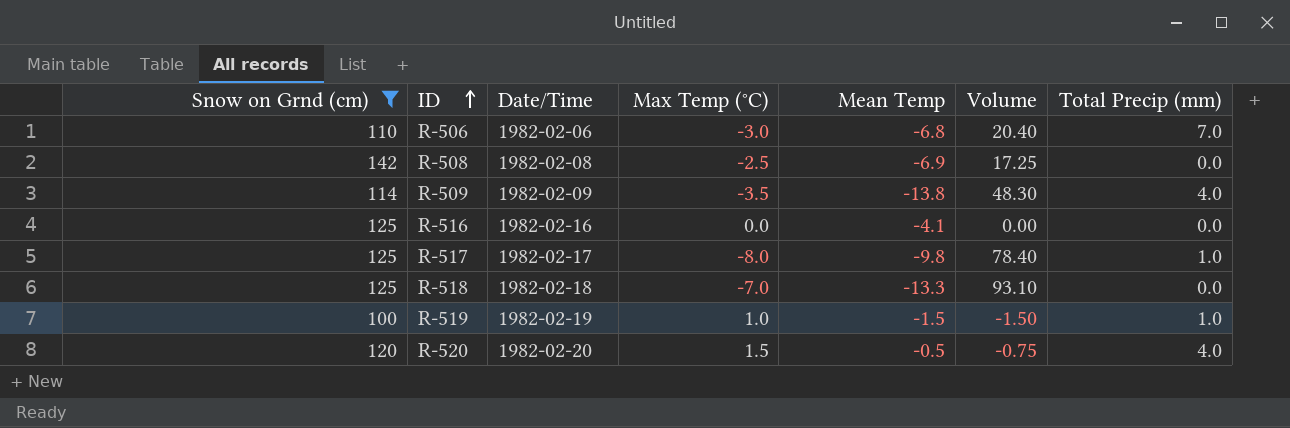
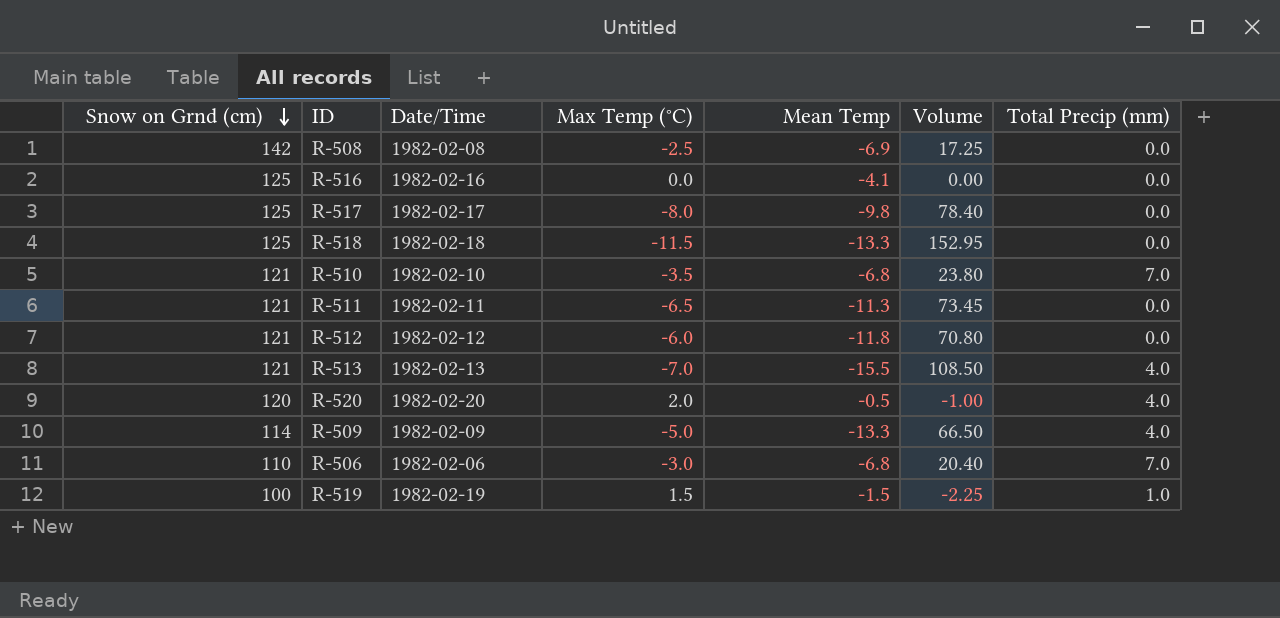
filter: Snow on Grnd (cm) != 121 -> none
row order: ID ascending -> Snow on Grnd (cm) descending
R-517 | Total Precip (mm): 1.0 -> 0.0
R-518 | Max Temp (°C): -7.0 -> -11.5
R-518 | Volume: 93.10 -> 152.95
R-520 | Max Temp (°C): 1.5 -> 2.0
R-520 | Volume: -0.75 -> -1.00
R-509 | Max Temp (°C): -3.5 -> -5.0
R-509 | Mean Temp: -13.8 -> -13.3
R-509 | Volume: 48.30 -> 66.50
R-519 | Max Temp (°C): 1.0 -> 1.5
R-519 | Volume: -1.50 -> -2.25

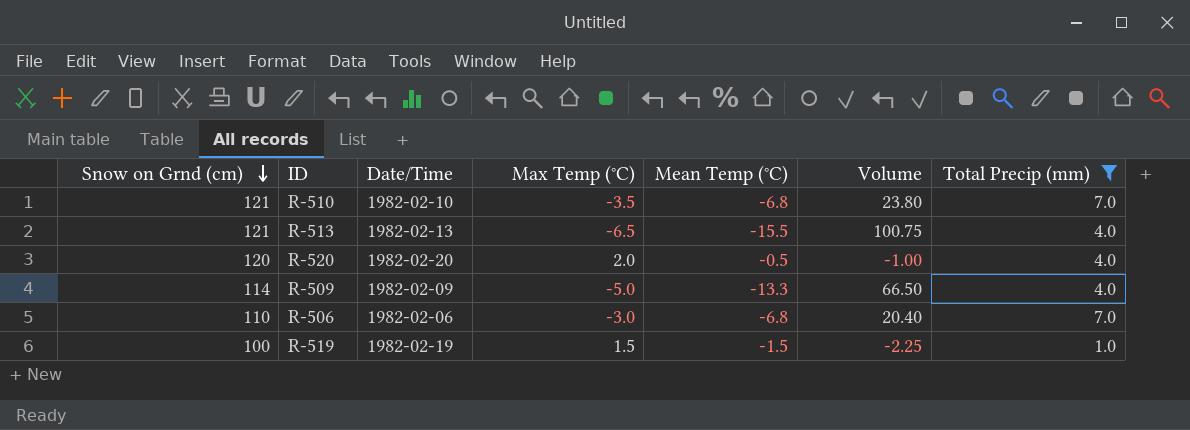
filter: none -> Total Precip (mm) != 0.0
column name: Mean Temp -> Mean Temp (°C)
R-513 | Max Temp (°C): -7.0 -> -6.5
R-513 | Volume: 108.50 -> 100.75

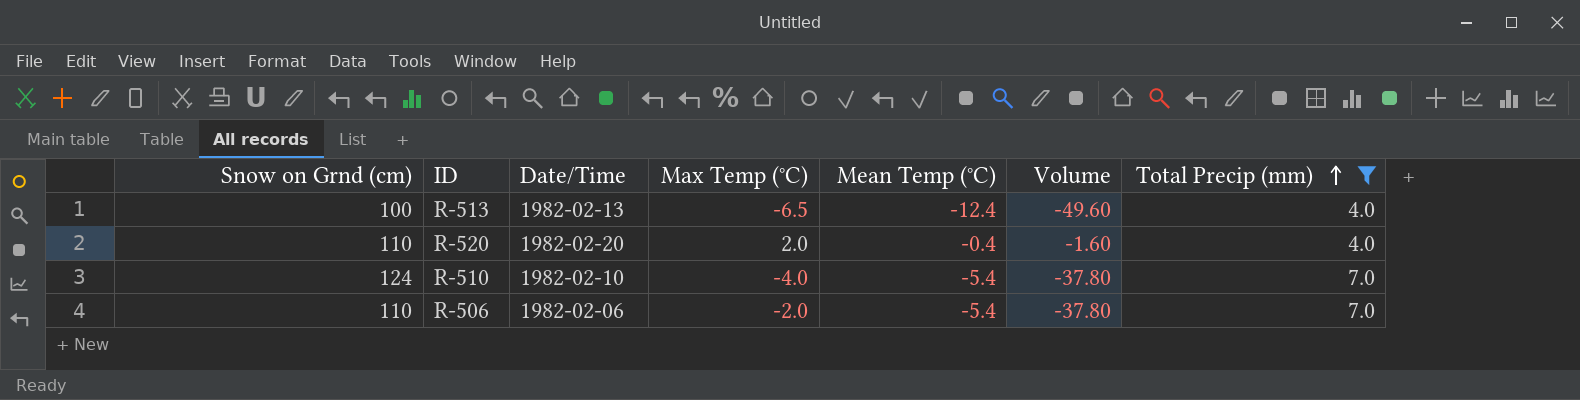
row order: Snow on Grnd (cm) descending -> Total Precip (mm) ascending
column Volume | formula: [Max Temp (°C)] * [Mean Temp (°C)] -> [Mean Temp (°C)] * [Total Precip (mm)]
row R-509: 114 | 1982-02-09 | -5.0 | -13.3 | 66.50 | 4.0 -> none
row R-519: 100 | 1982-02-19 | 1.5 | -1.5 | -2.25 | 1.0 -> none
R-513 | Snow on Grnd (cm): 121 -> 100
R-513 | Mean Temp (°C): -15.5 -> -12.4
R-520 | Snow on Grnd (cm): 120 -> 110
R-520 | Mean Temp (°C): -0.5 -> -0.4
R-510 | Snow on Grnd (cm): 121 -> 124
R-510 | Max Temp (°C): -3.5 -> -4.0
R-510 | Mean Temp (°C): -6.8 -> -5.4
R-506 | Max Temp (°C): -3.0 -> -2.0
R-506 | Mean Temp (°C): -6.8 -> -5.4

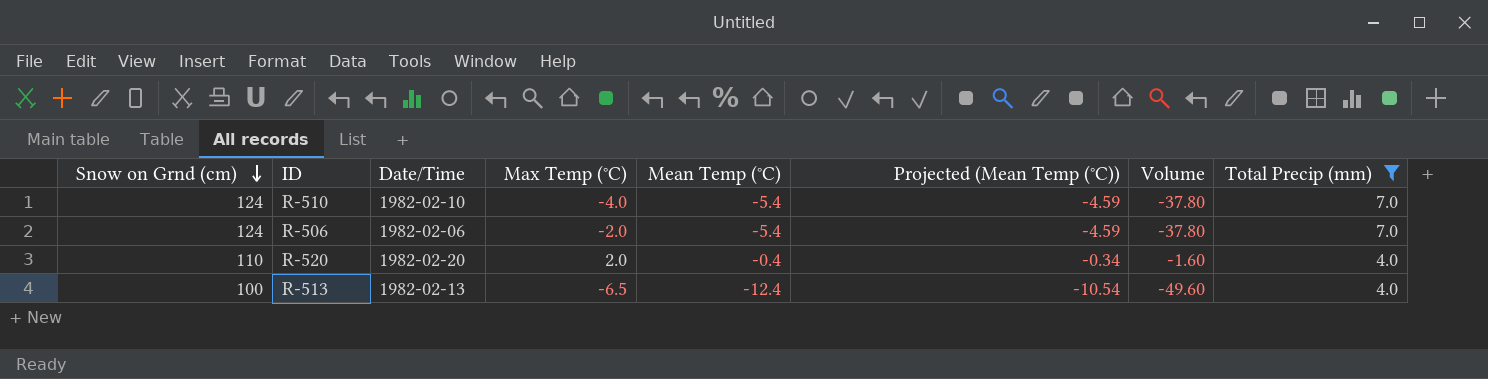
row order: Total Precip (mm) ascending -> Snow on Grnd (cm) descending
column Projected (Mean Temp (°C)) | formula: none -> [Mean Temp (°C)] * 0.85
R-506 | Snow on Grnd (cm): 110 -> 124

